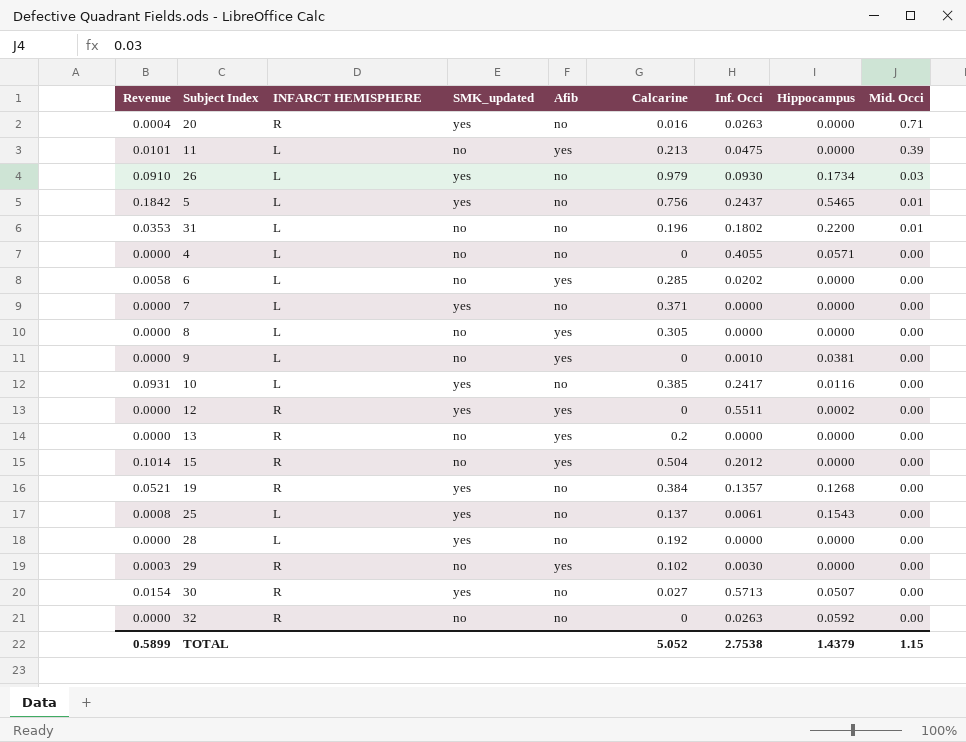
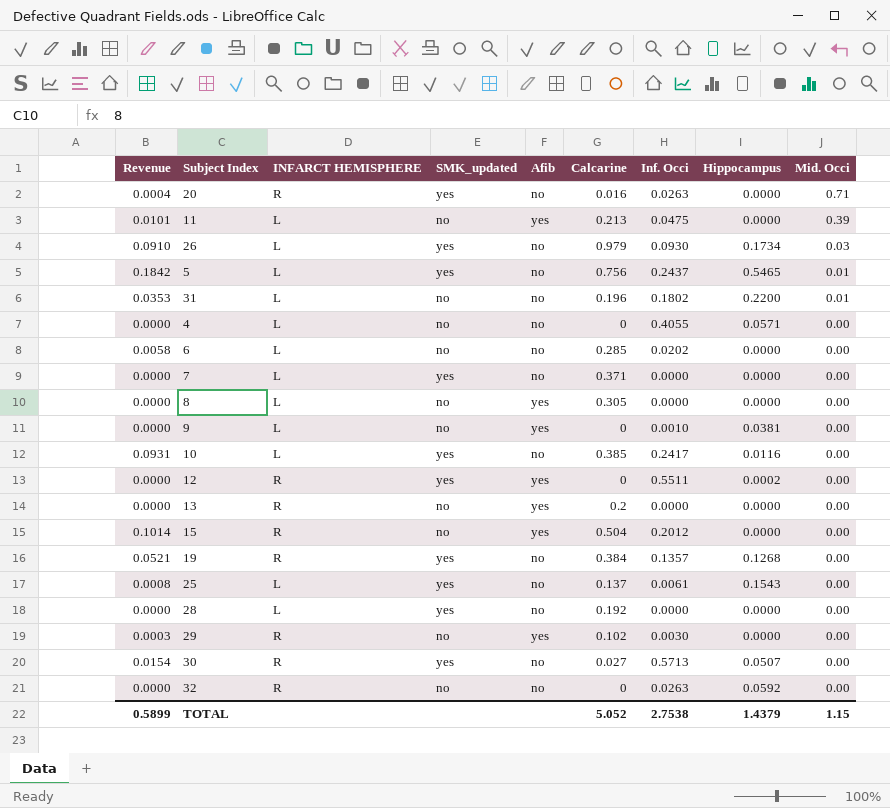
6 | Afib: yes -> no

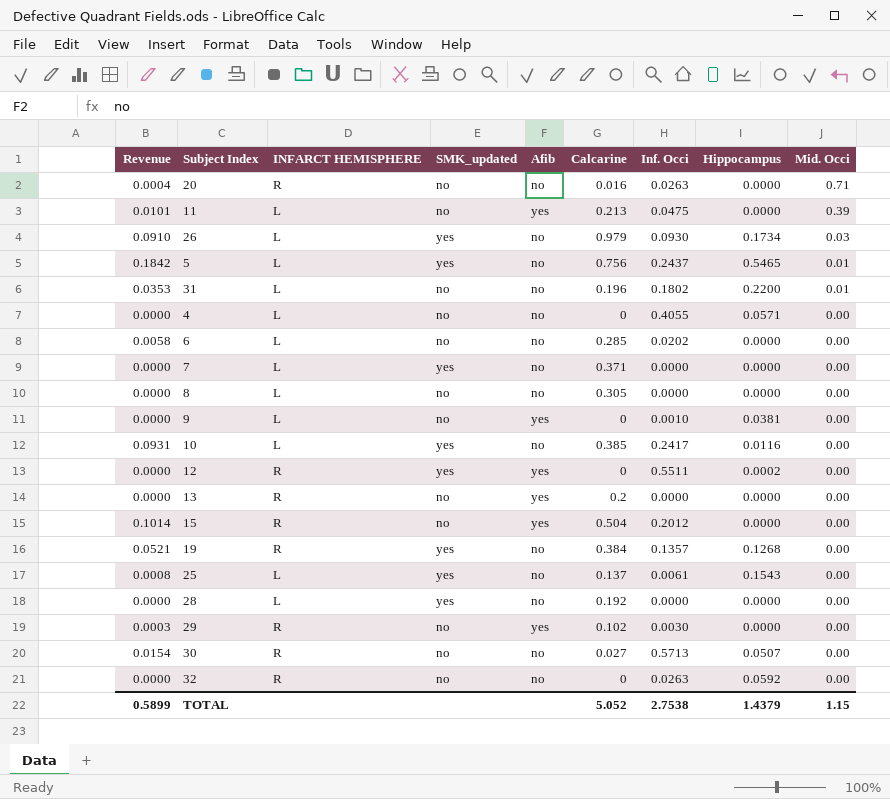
20 | SMK_updated: yes -> no
8 | Afib: yes -> no
30 | SMK_updated: yes -> no

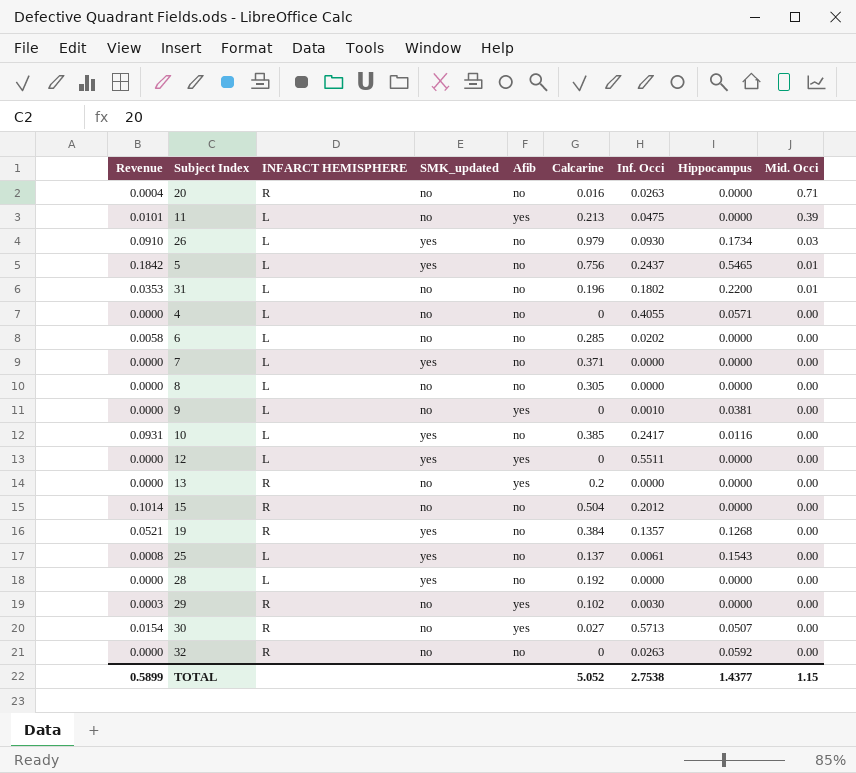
12 | INFARCT HEMISPHERE: R -> L
12 | Hippocampus: 0.0002 -> 0.0000
15 | Afib: yes -> no
30 | Afib: no -> yes
TOTAL | Hippocampus: 1.4379 -> 1.4377

